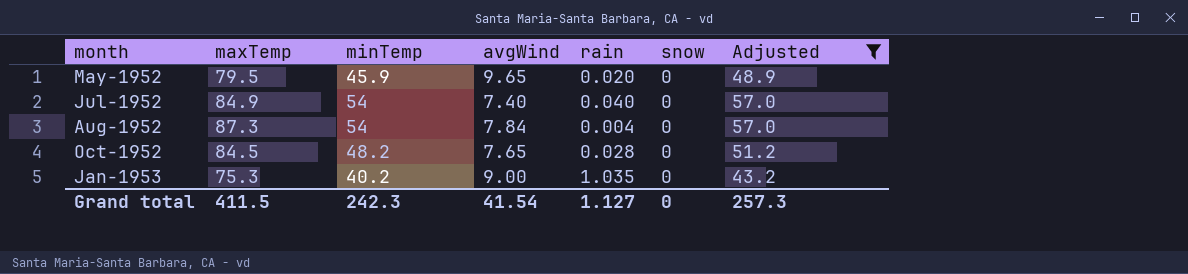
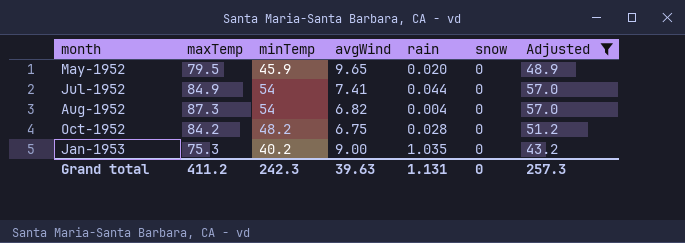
Jul-1952 | avgWind: 7.40 -> 7.41
Jul-1952 | rain: 0.040 -> 0.044
Aug-1952 | avgWind: 7.84 -> 6.82
Oct-1952 | maxTemp: 84.5 -> 84.2
Oct-1952 | avgWind: 7.65 -> 6.75
Grand total | maxTemp: 411.5 -> 411.2
Grand total | avgWind: 41.54 -> 39.63
Grand total | rain: 1.127 -> 1.131

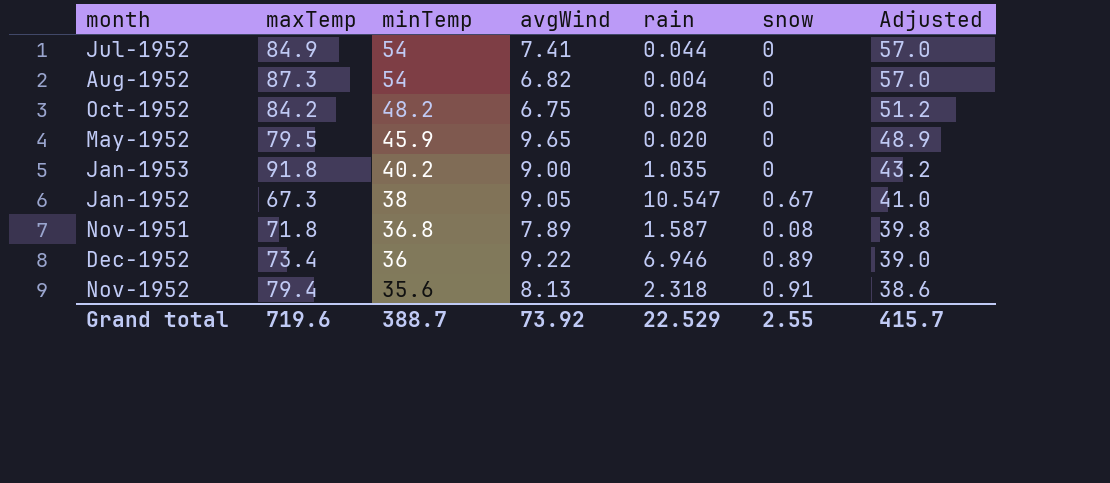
filter: Adjusted >= 43.2 -> none
row order: month ascending -> minTemp descending
Jan-1953 | maxTemp: 75.3 -> 91.8
Grand total | maxTemp: 411.2 -> 719.6
Grand total | minTemp: 242.3 -> 388.7
Grand total | avgWind: 39.63 -> 73.92
Grand total | rain: 1.131 -> 22.529
Grand total | snow: 0 -> 2.55
Grand total | Adjusted: 257.3 -> 415.7

